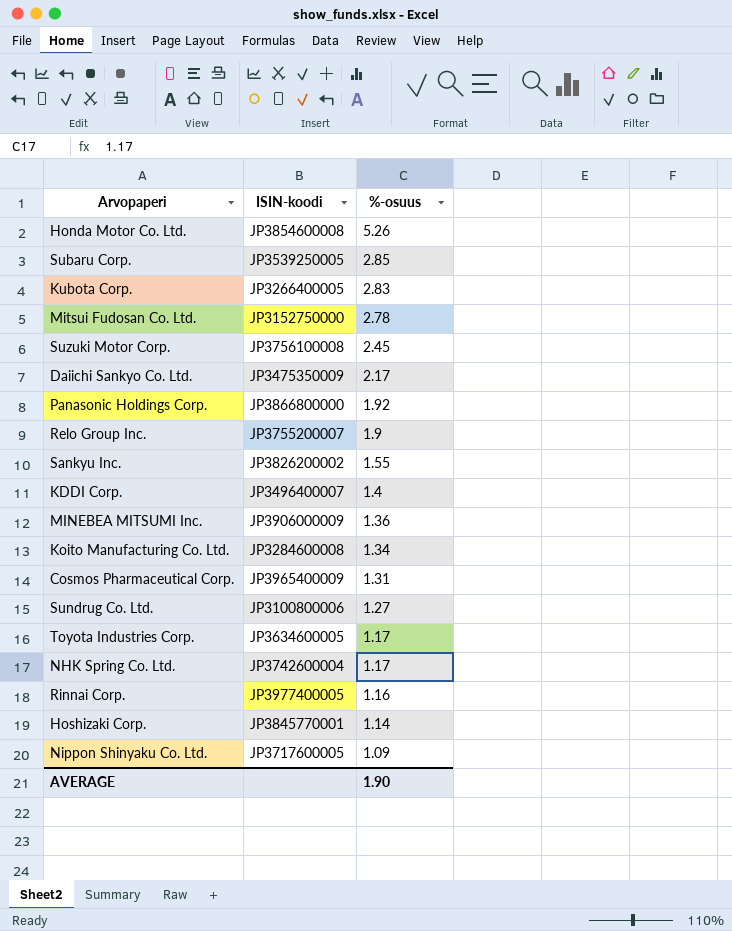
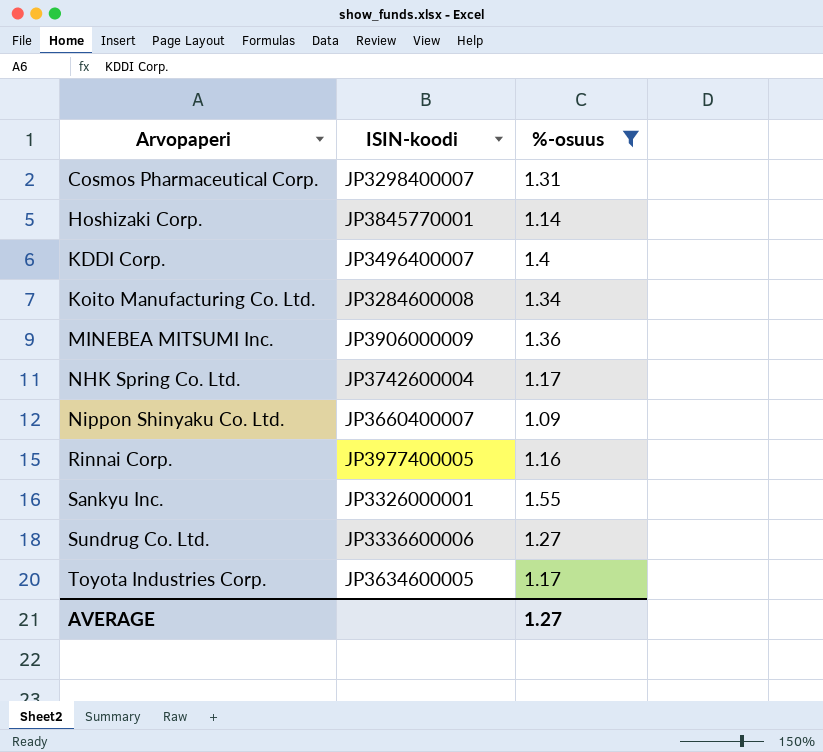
filter: none -> %-osuus <= 1.55
row order: %-osuus descending -> Arvopaperi ascending
Cosmos Pharmaceutical Corp. | ISIN-koodi: JP3965400009 -> JP3298400007
Nippon Shinyaku Co. Ltd. | ISIN-koodi: JP3717600005 -> JP3660400007
Sankyu Inc. | ISIN-koodi: JP3826200002 -> JP3326000001
Sundrug Co. Ltd. | ISIN-koodi: JP3100800006 -> JP3336600006
AVERAGE | %-osuus: 1.90 -> 1.27

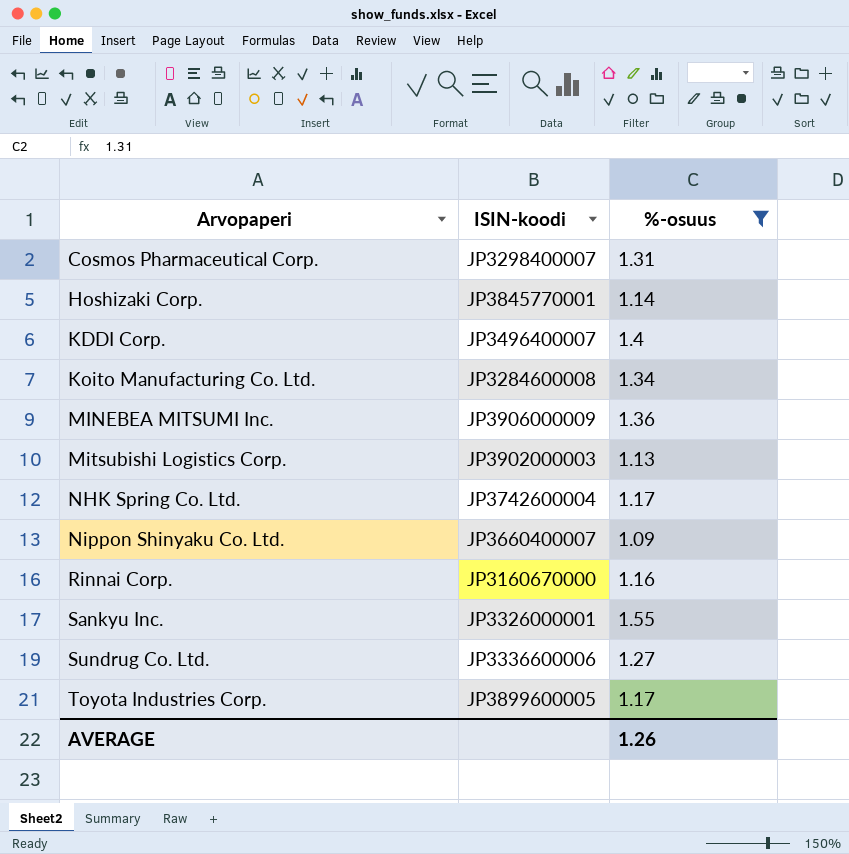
row Mitsubishi Logistics Corp.: none -> JP3902000003 | 1.13
Rinnai Corp. | ISIN-koodi: JP3977400005 -> JP3160670000
Toyota Industries Corp. | ISIN-koodi: JP3634600005 -> JP3899600005
AVERAGE | %-osuus: 1.27 -> 1.26

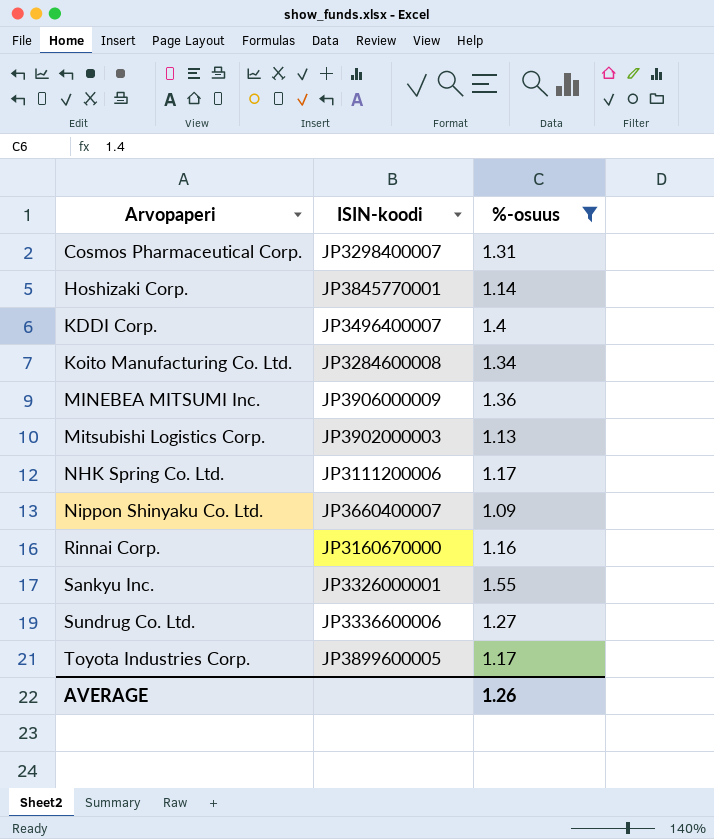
NHK Spring Co. Ltd. | ISIN-koodi: JP3742600004 -> JP3111200006

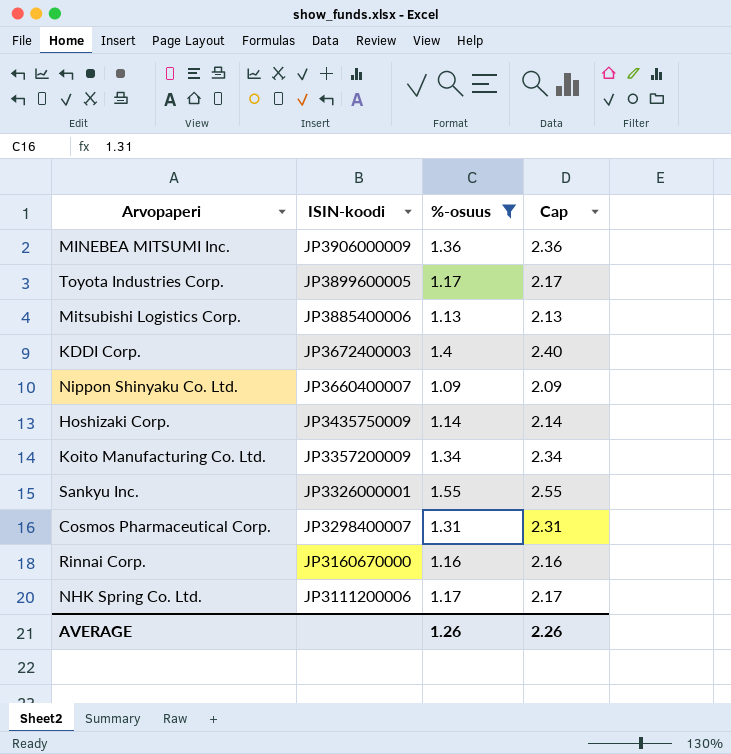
row order: Arvopaperi ascending -> ISIN-koodi descending
column Cap | formula: none -> [%-osuus] + 1
row Sundrug Co. Ltd.: JP3336600006 | 1.27 -> none
Mitsubishi Logistics Corp. | ISIN-koodi: JP3902000003 -> JP3885400006
KDDI Corp. | ISIN-koodi: JP3496400007 -> JP3672400003
Hoshizaki Corp. | ISIN-koodi: JP3845770001 -> JP3435750009
Koito Manufacturing Co. Ltd. | ISIN-koodi: JP3284600008 -> JP3357200009

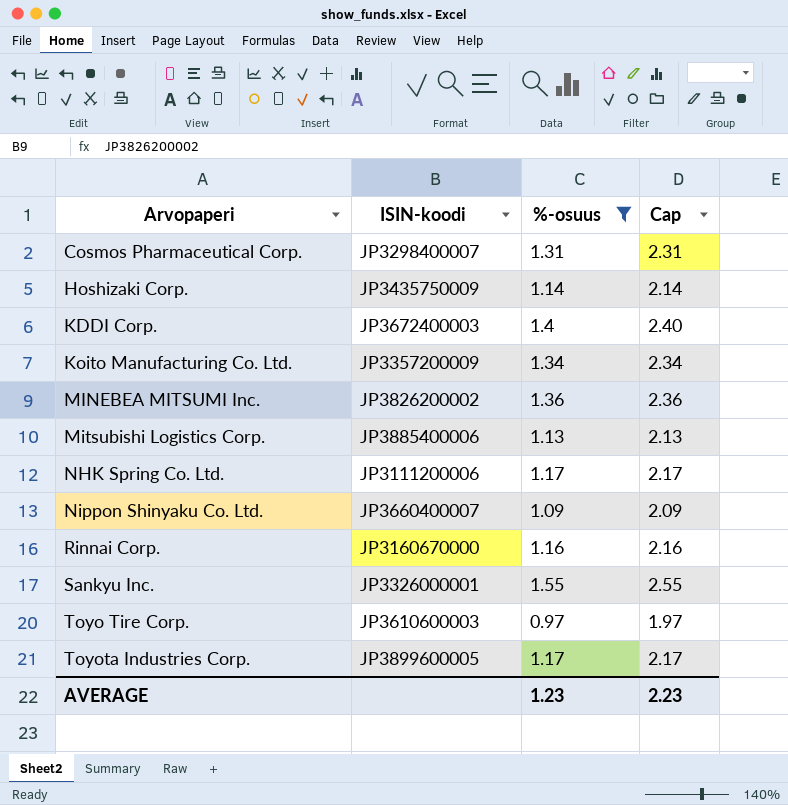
row order: ISIN-koodi descending -> Arvopaperi ascending
MINEBEA MITSUMI Inc. | ISIN-koodi: JP3906000009 -> JP3826200002
row Toyo Tire Corp.: none -> JP3610600003 | 0.97 | 1.97
AVERAGE | %-osuus: 1.26 -> 1.23
AVERAGE | Cap: 2.26 -> 2.23

